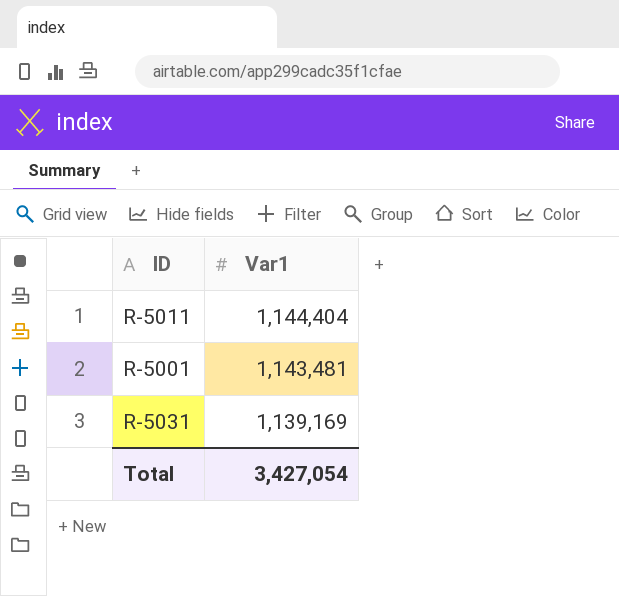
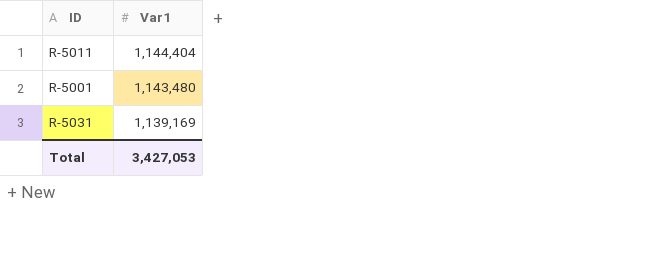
R-5001 | Var1: 1,143,481 -> 1,143,480
Total | Var1: 3,427,054 -> 3,427,053

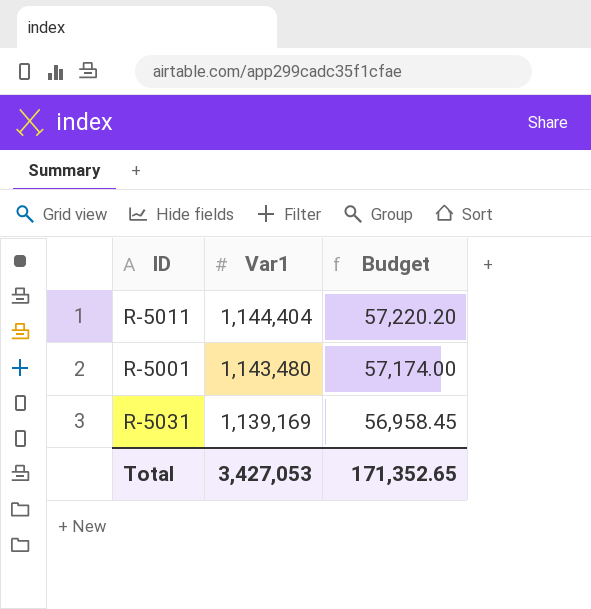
column Budget | formula: none -> [Var1] * 0.05

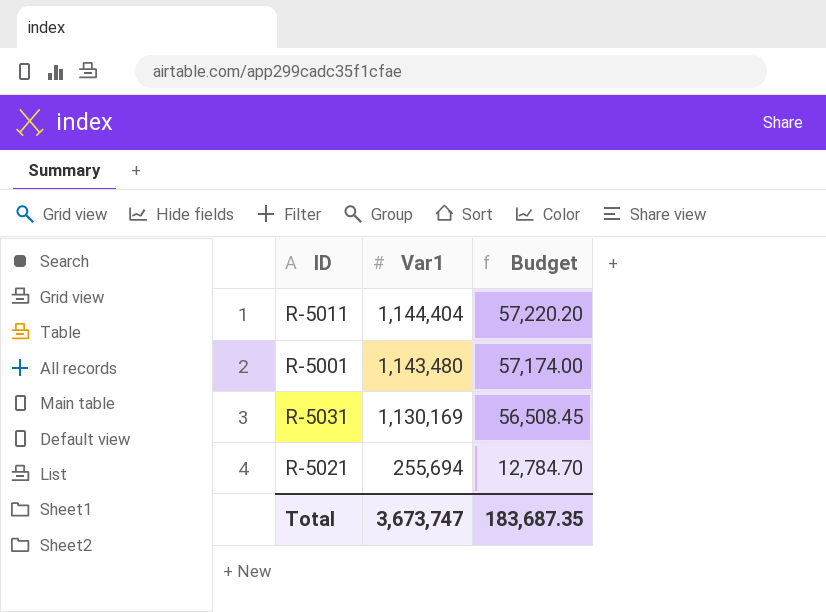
R-5031 | Var1: 1,139,169 -> 1,130,169
R-5031 | Budget: 56,958.45 -> 56,508.45
row R-5021: none -> 255,694 | 12,784.70
Total | Var1: 3,427,053 -> 3,673,747
Total | Budget: 171,352.65 -> 183,687.35

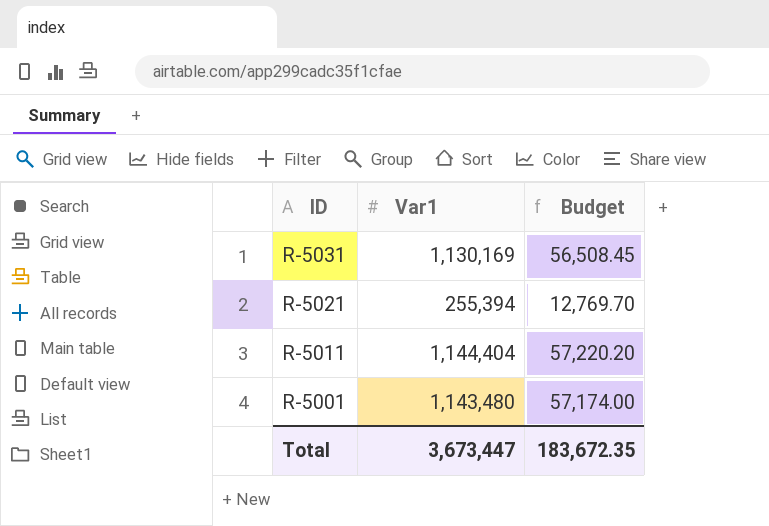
row order: Var1 descending -> ID descending
R-5021 | Var1: 255,694 -> 255,394
R-5021 | Budget: 12,784.70 -> 12,769.70
Total | Var1: 3,673,747 -> 3,673,447
Total | Budget: 183,687.35 -> 183,672.35

